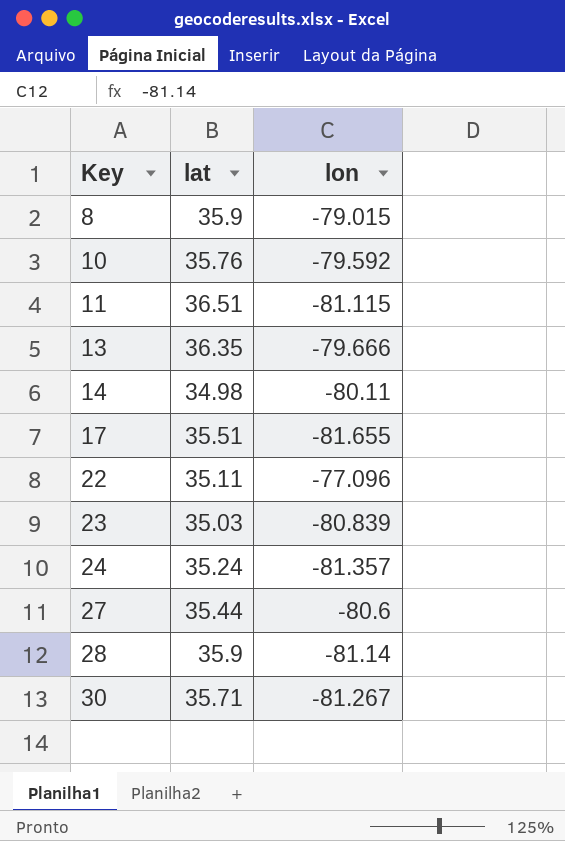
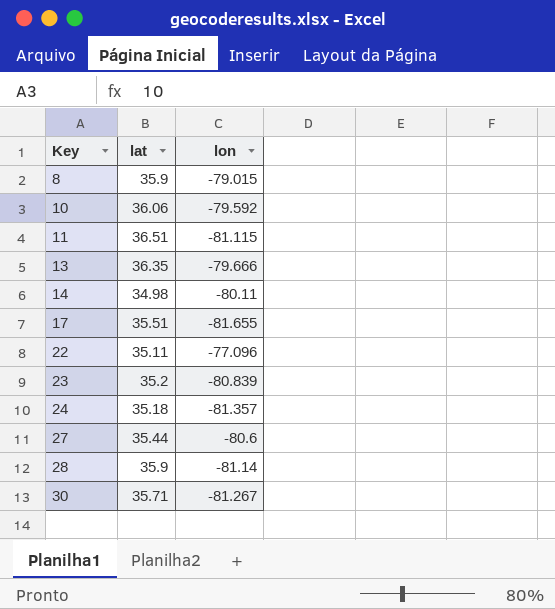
10 | lat: 35.76 -> 36.06
23 | lat: 35.03 -> 35.2
24 | lat: 35.24 -> 35.18

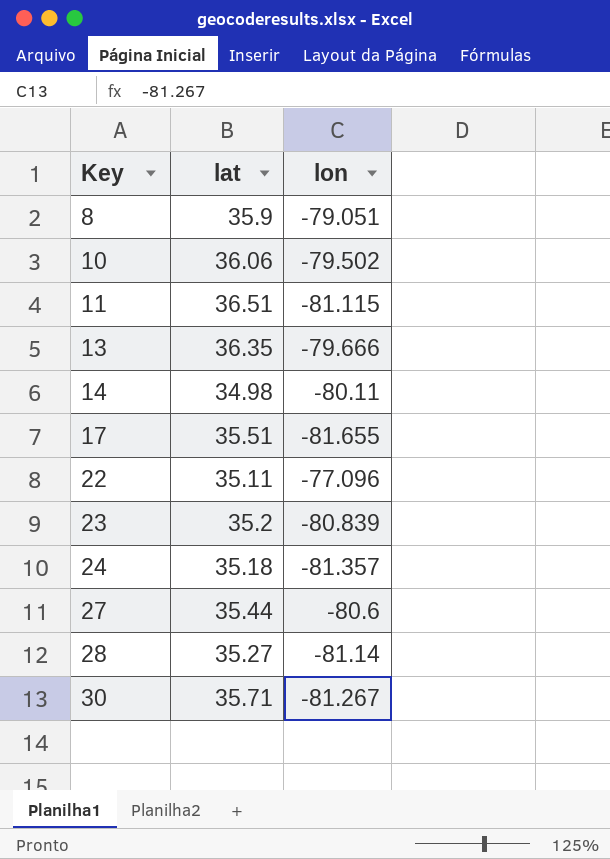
8 | lon: -79.015 -> -79.051
10 | lon: -79.592 -> -79.502
28 | lat: 35.9 -> 35.27

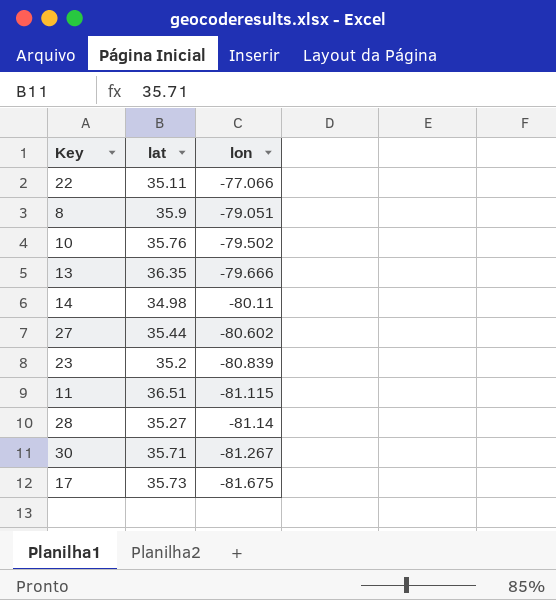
row order: Key ascending -> lon descending
row 24: 35.18 | -81.357 -> none
22 | lon: -77.096 -> -77.066
10 | lat: 36.06 -> 35.76
27 | lon: -80.6 -> -80.602
17 | lat: 35.51 -> 35.73
17 | lon: -81.655 -> -81.675

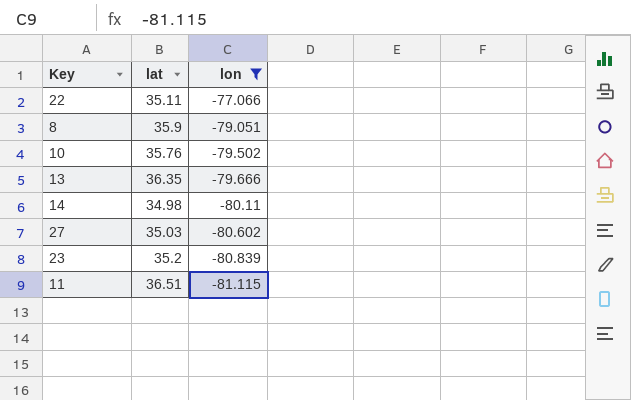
filter: none -> lon >= -81.115
27 | lat: 35.44 -> 35.03

